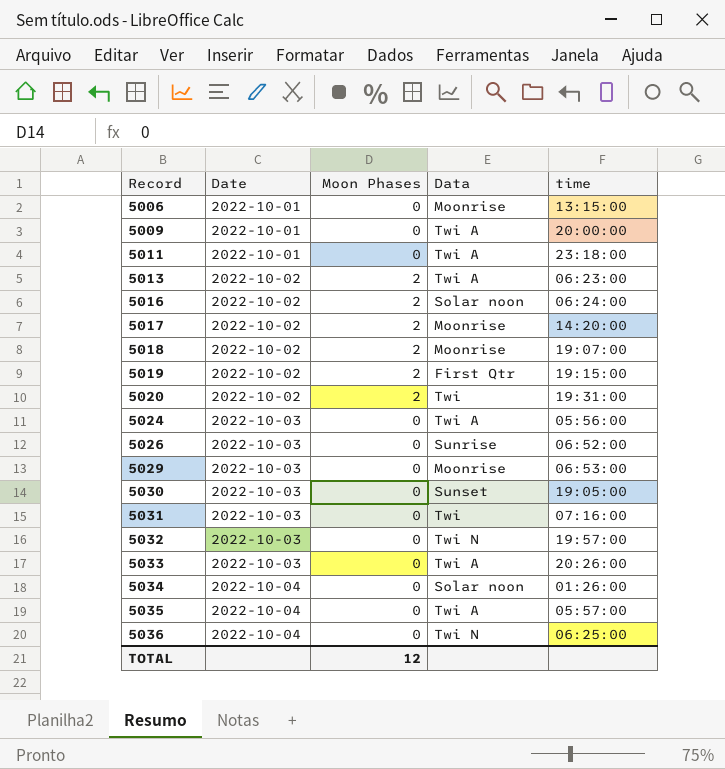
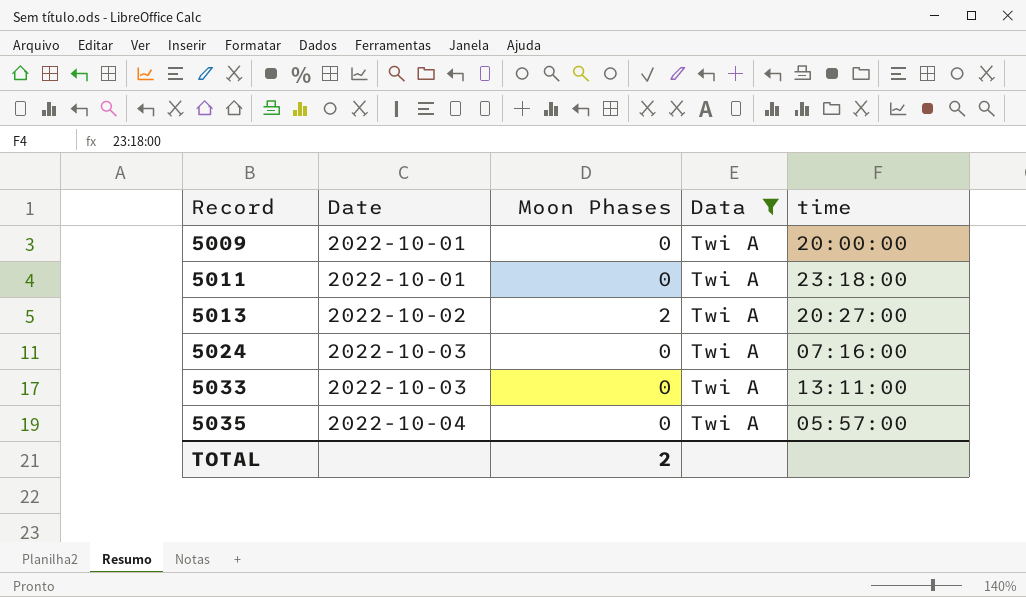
filter: none -> Data = Twi A
5013 | time: 06:23:00 -> 20:27:00
5024 | time: 05:56:00 -> 07:16:00
5033 | time: 20:26:00 -> 13:11:00
TOTAL | Moon Phases: 12 -> 2

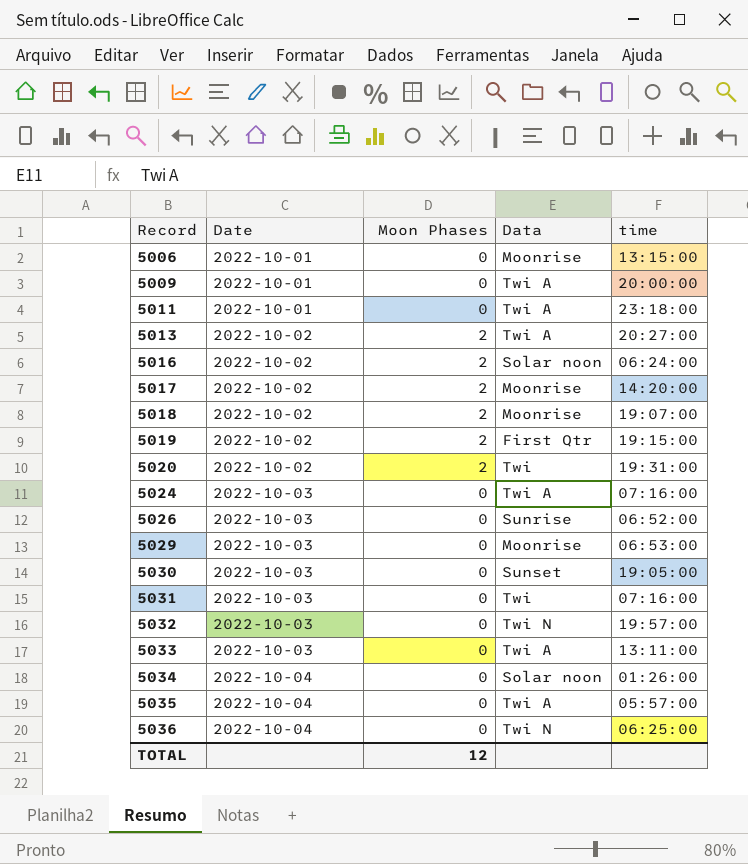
filter: Data = Twi A -> none
TOTAL | Moon Phases: 2 -> 12

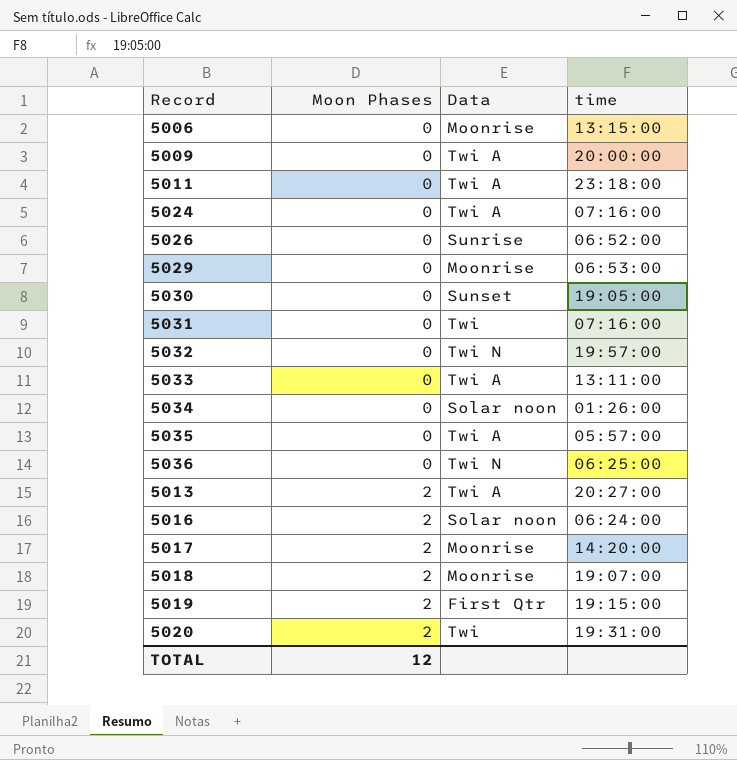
row order: Record ascending -> Moon Phases ascending
column Date | position: 2 -> none

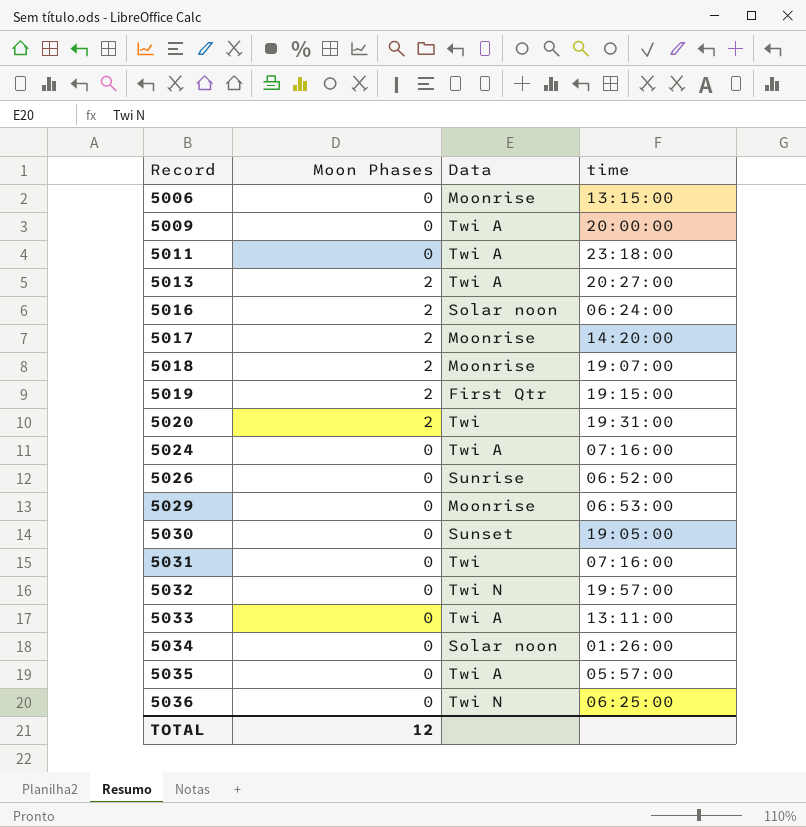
row order: Moon Phases ascending -> Record ascending

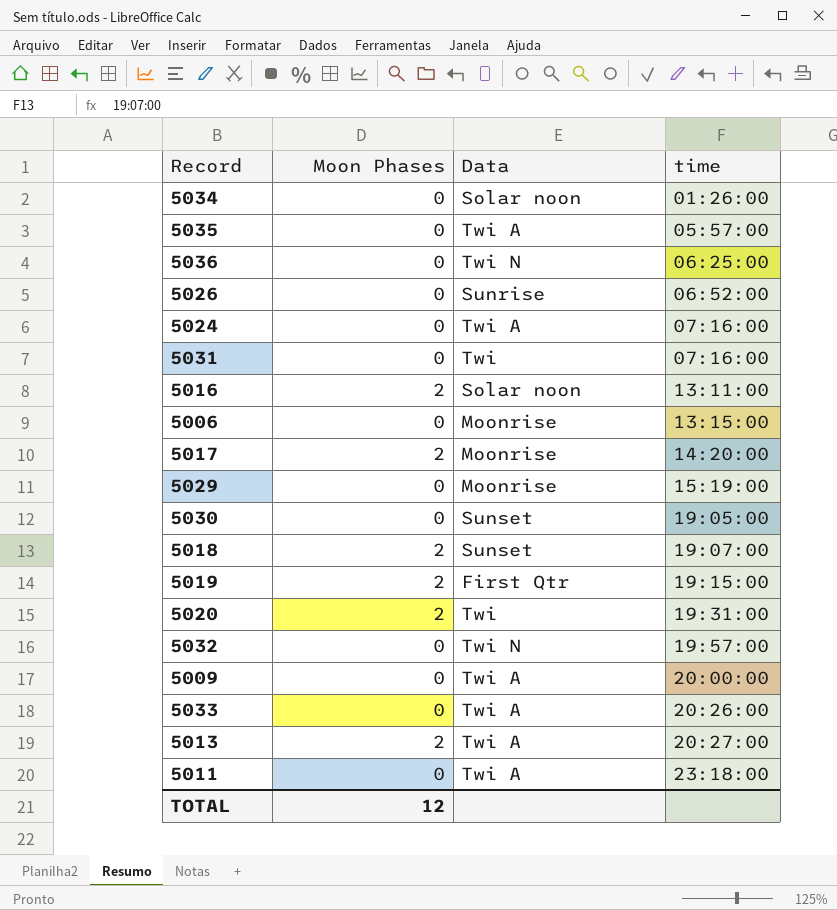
row order: Record ascending -> time ascending
5016 | time: 06:24:00 -> 13:11:00
5029 | time: 06:53:00 -> 15:19:00
5018 | Data: Moonrise -> Sunset
5033 | time: 13:11:00 -> 20:26:00

